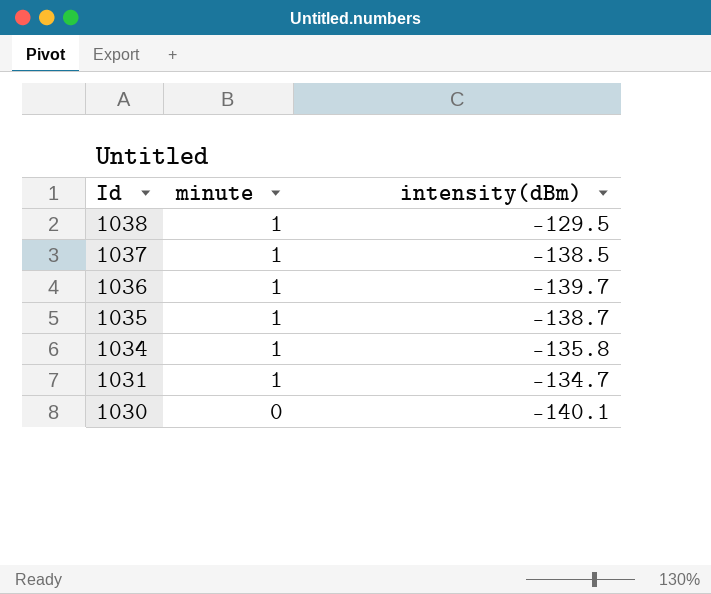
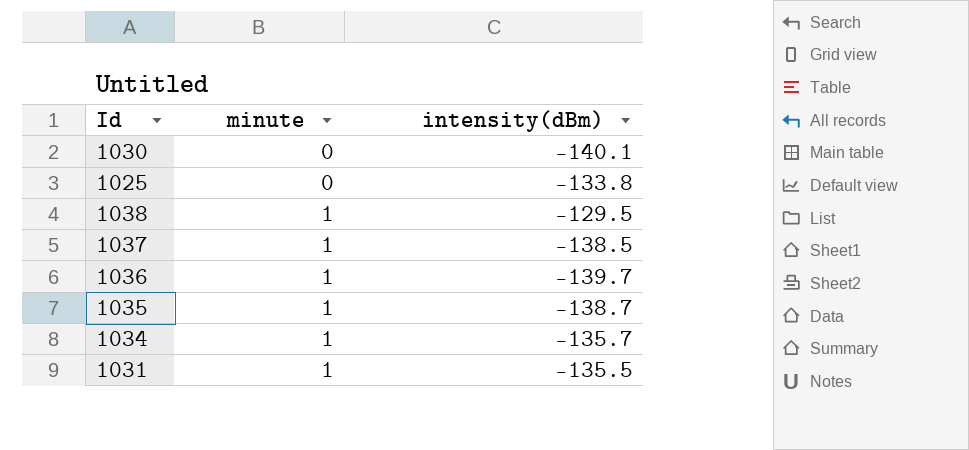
row order: Id descending -> minute ascending
row 1025: none -> 0 | -133.8
1034 | intensity(dBm): -135.8 -> -135.7
1031 | intensity(dBm): -134.7 -> -135.5

